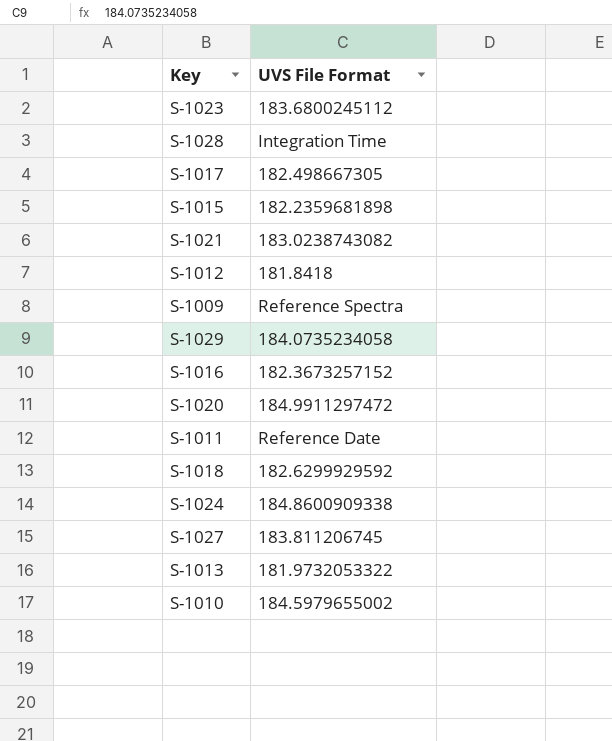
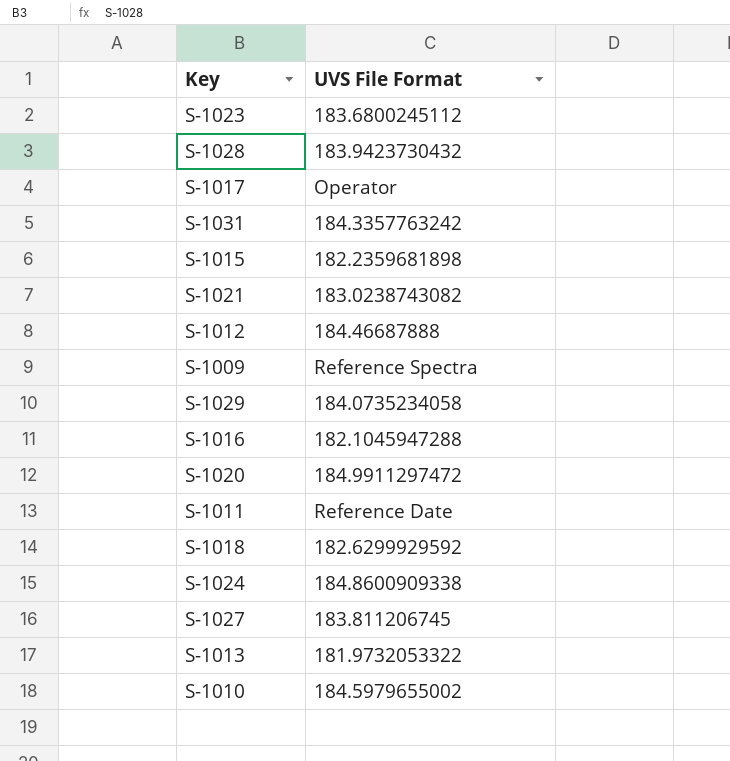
S-1028 | UVS File Format: Integration Time -> 183.9423730432
S-1017 | UVS File Format: 182.498667305 -> Operator
row S-1031: none -> 184.3357763242
S-1012 | UVS File Format: 181.8418 -> 184.46687888
S-1016 | UVS File Format: 182.3673257152 -> 182.1045947288

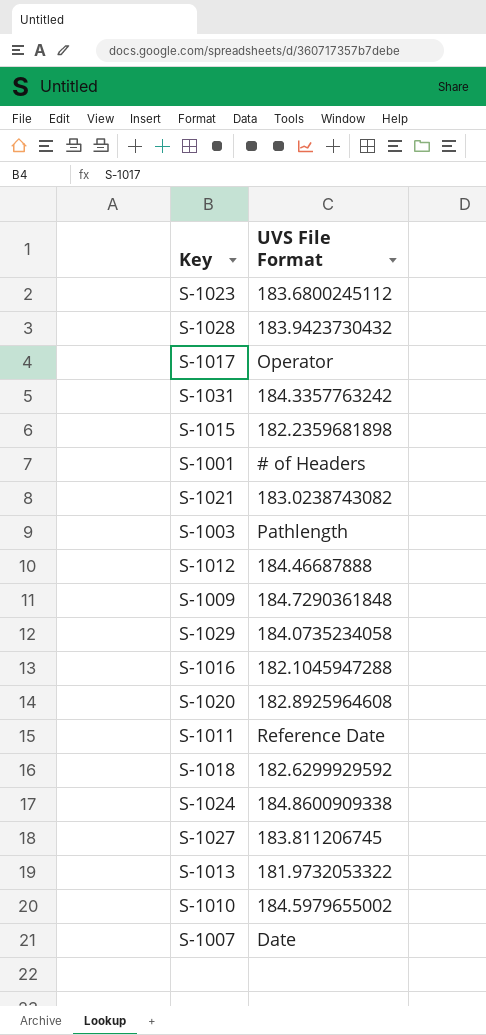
row S-1001: none -> # of Headers
row S-1003: none -> Pathlength
S-1009 | UVS File Format: Reference Spectra -> 184.7290361848
S-1020 | UVS File Format: 184.9911297472 -> 182.8925964608
row S-1007: none -> Date

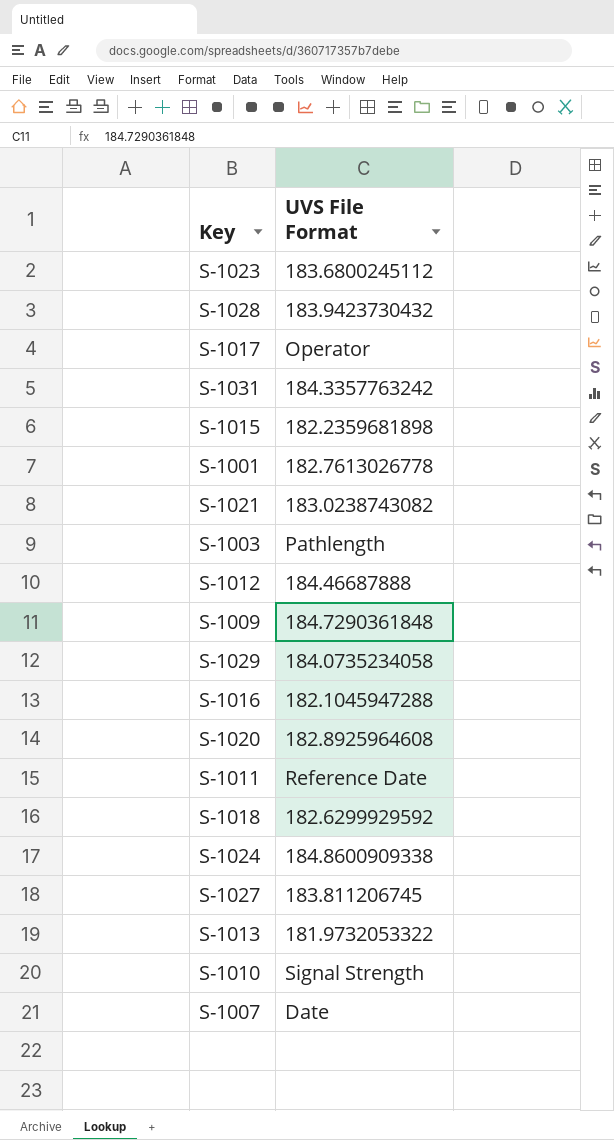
S-1001 | UVS File Format: # of Headers -> 182.7613026778
S-1010 | UVS File Format: 184.5979655002 -> Signal Strength

